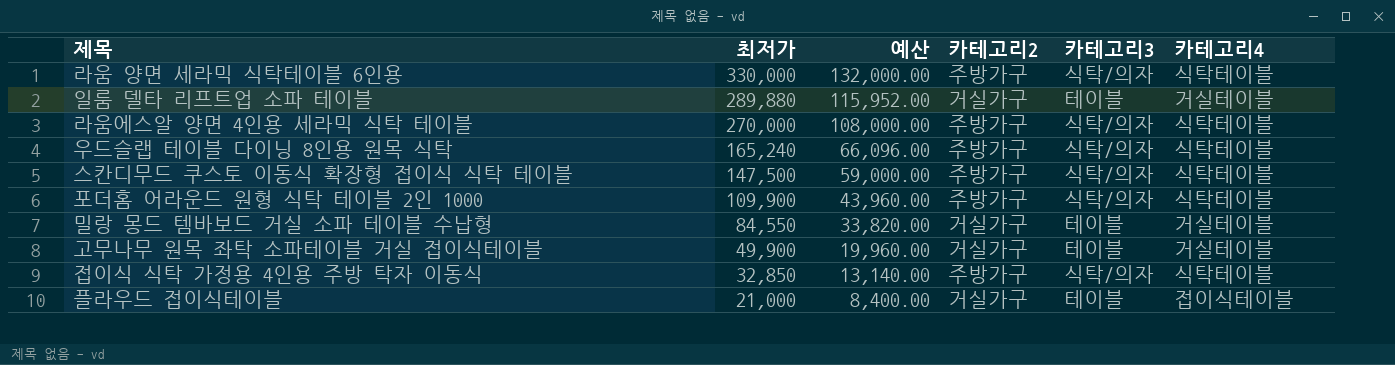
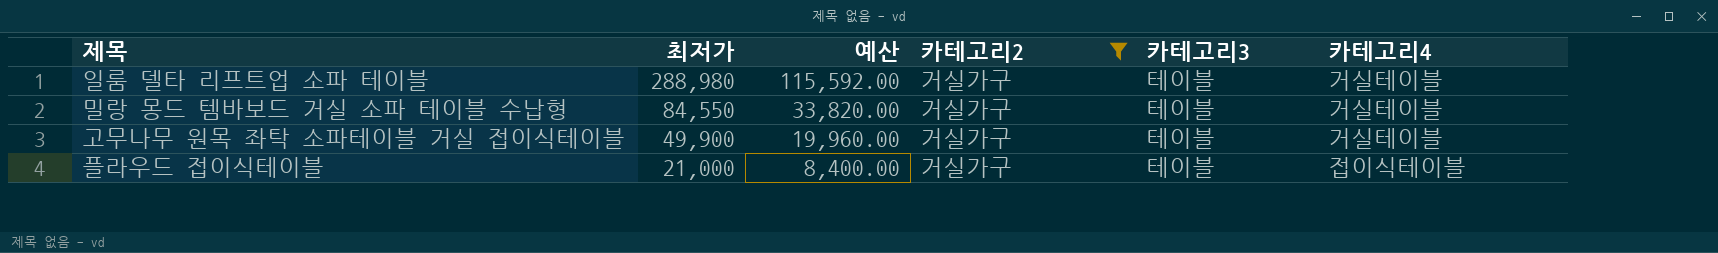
filter: none -> 카테고리2 = 거실가구
일룸 델타 리프트업 소파 테이블 | 최저가: 289,880 -> 288,980
일룸 델타 리프트업 소파 테이블 | 예산: 115,952.00 -> 115,592.00

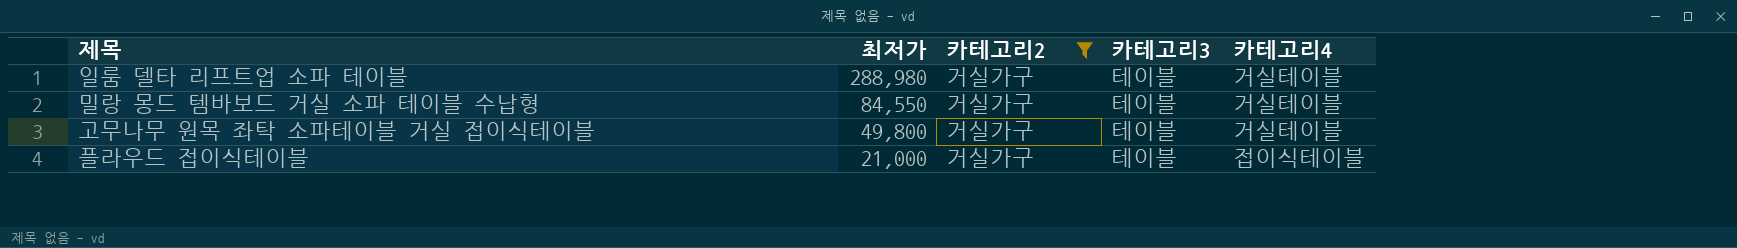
column 예산 | formula: [최저가] * 0.4 -> none
고무나무 원목 좌탁 소파테이블 거실 접이식테이블 | 최저가: 49,900 -> 49,800

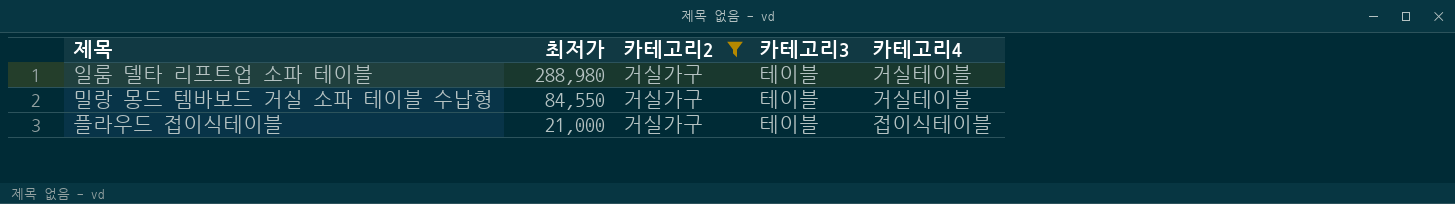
row 고무나무 원목 좌탁 소파테이블 거실 접이식테이블: 49,800 | 거실가구 | 테이블 | 거실테이블 -> none

